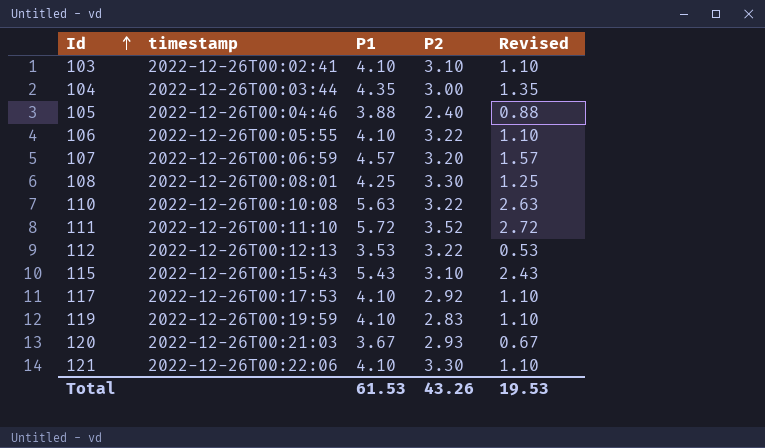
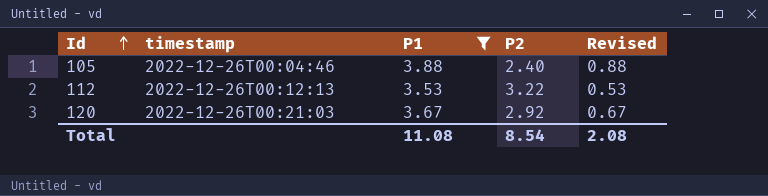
filter: none -> P1 <= 3.88
120 | P2: 2.93 -> 2.92
Total | P1: 61.53 -> 11.08
Total | P2: 43.26 -> 8.54
Total | Revised: 19.53 -> 2.08

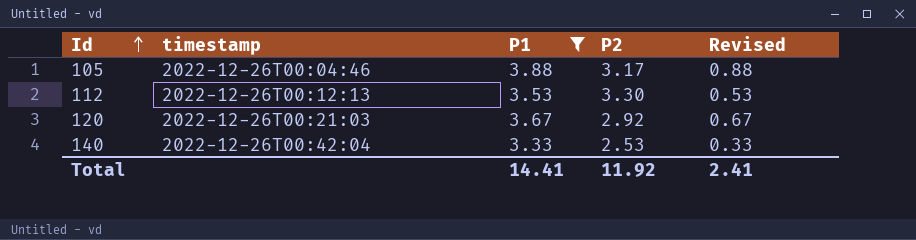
105 | P2: 2.40 -> 3.17
112 | P2: 3.22 -> 3.30
row 140: none -> 2022-12-26T00:42:04 | 3.33 | 2.53 | 0.33
Total | P1: 11.08 -> 14.41
Total | P2: 8.54 -> 11.92
Total | Revised: 2.08 -> 2.41

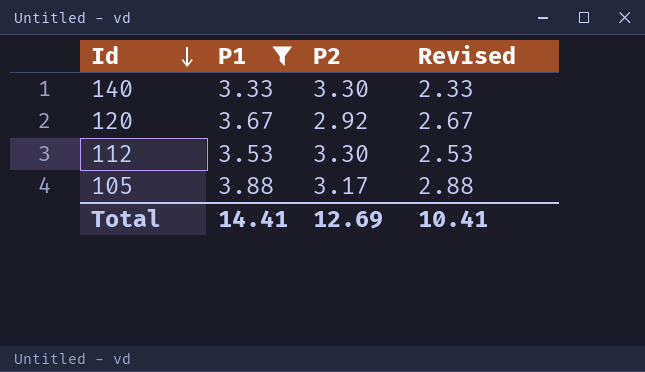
row order: Id ascending -> Id descending
column timestamp | position: 2 -> none
column Revised | formula: [P1] - 3 -> [P1] - 1
140 | P2: 2.53 -> 3.30
Total | P2: 11.92 -> 12.69
Total | Revised: 2.41 -> 10.41

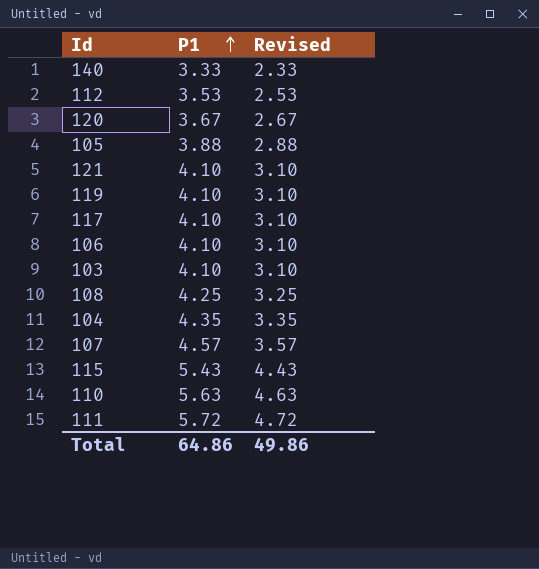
filter: P1 <= 3.88 -> none
row order: Id descending -> P1 ascending
column P2 | position: 3 -> none
Total | P1: 14.41 -> 64.86
Total | Revised: 10.41 -> 49.86

